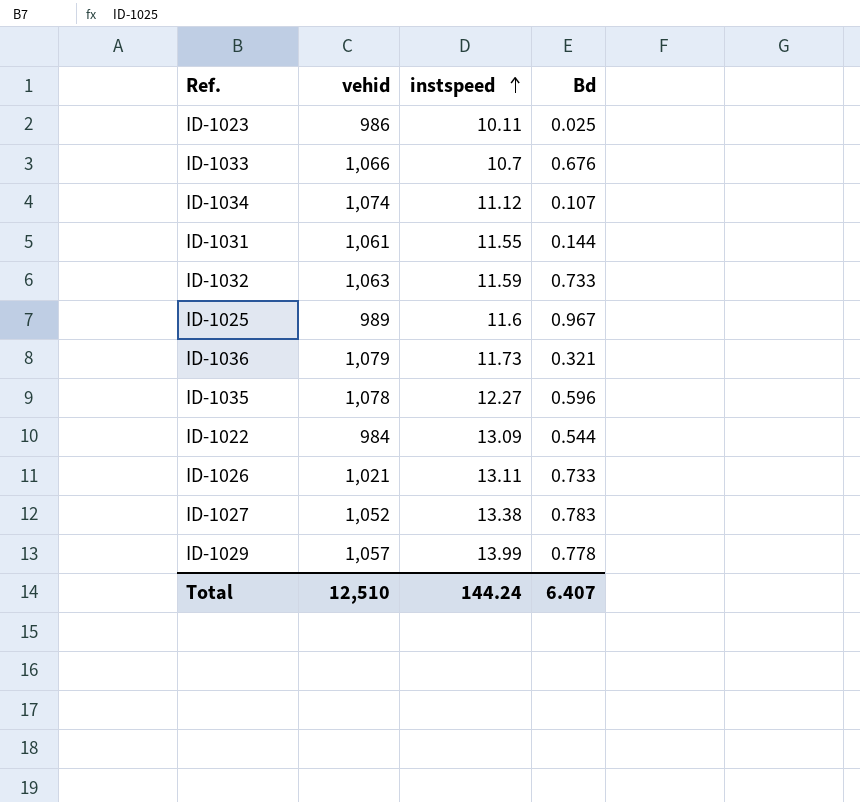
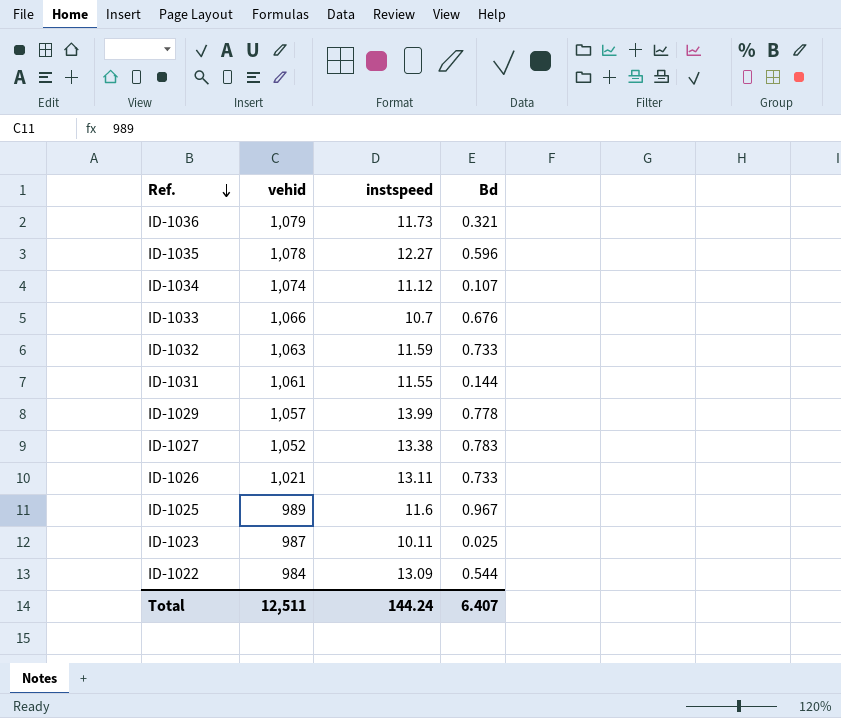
row order: instspeed ascending -> Ref. descending
ID-1023 | vehid: 986 -> 987
Total | vehid: 12,510 -> 12,511

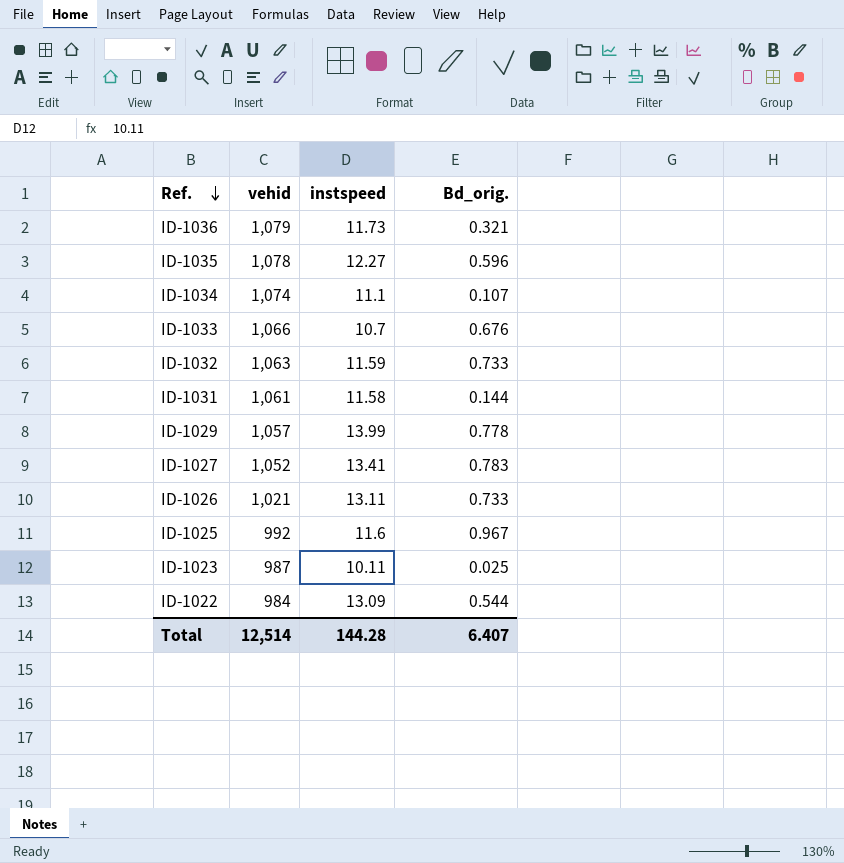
column name: Bd -> Bd_orig.
ID-1034 | instspeed: 11.12 -> 11.1
ID-1031 | instspeed: 11.55 -> 11.58
ID-1027 | instspeed: 13.38 -> 13.41
ID-1025 | vehid: 989 -> 992
Total | vehid: 12,511 -> 12,514
Total | instspeed: 144.24 -> 144.28

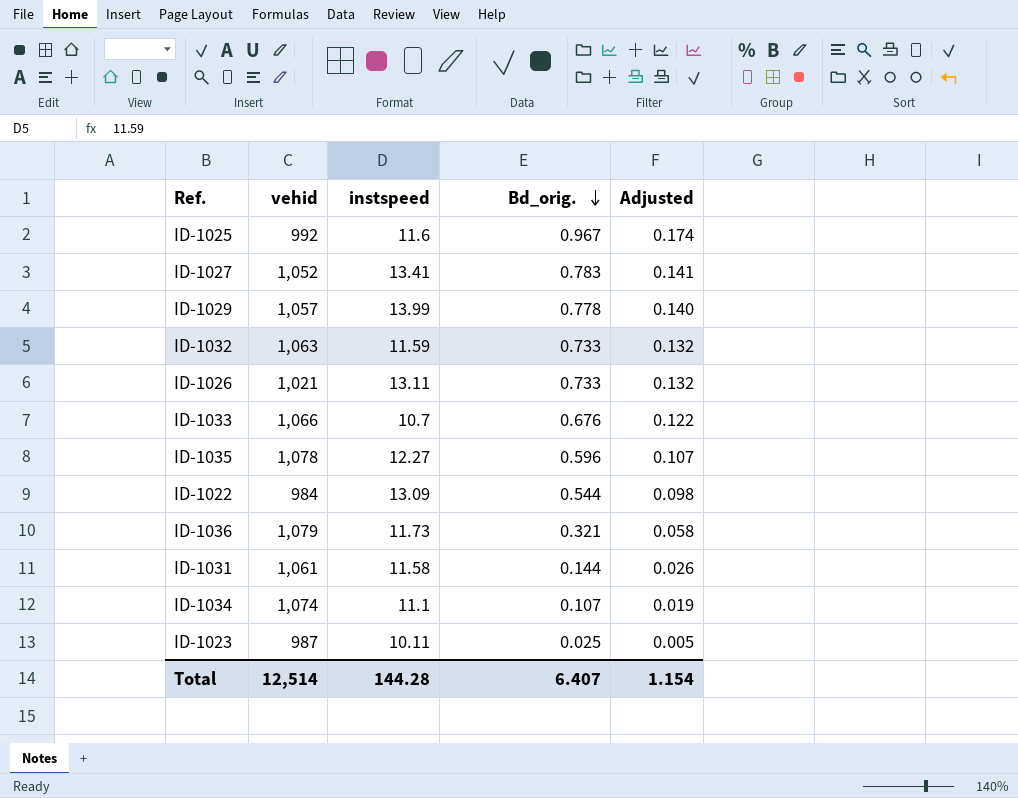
row order: Ref. descending -> Bd_orig. descending
column Adjusted | formula: none -> [Bd_orig.] * 0.18

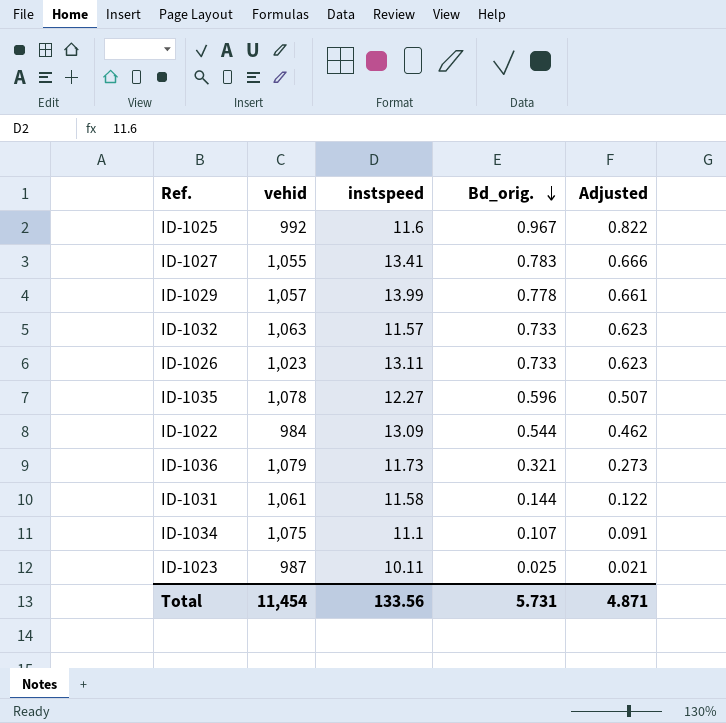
column Adjusted | formula: [Bd_orig.] * 0.18 -> [Bd_orig.] * 0.85
row ID-1033: 1,066 | 10.7 | 0.676 | 0.122 -> none
ID-1027 | vehid: 1,052 -> 1,055
ID-1032 | instspeed: 11.59 -> 11.57
ID-1026 | vehid: 1,021 -> 1,023
ID-1034 | vehid: 1,074 -> 1,075
Total | vehid: 12,514 -> 11,454
Total | instspeed: 144.28 -> 133.56
Total | Bd_orig.: 6.407 -> 5.731
Total | Adjusted: 1.154 -> 4.871

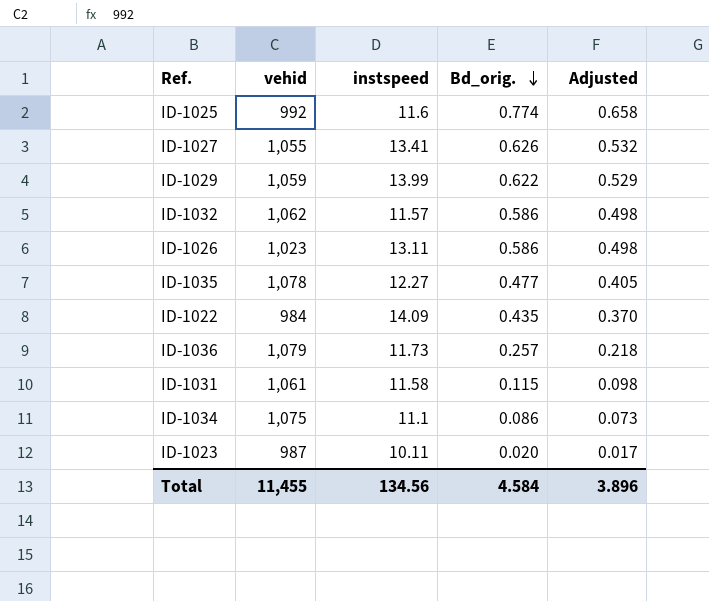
ID-1025 | Bd_orig.: 0.967 -> 0.774
ID-1025 | Adjusted: 0.822 -> 0.658
ID-1027 | Bd_orig.: 0.783 -> 0.626
ID-1027 | Adjusted: 0.666 -> 0.532
ID-1029 | vehid: 1,057 -> 1,059
ID-1029 | Bd_orig.: 0.778 -> 0.622
ID-1029 | Adjusted: 0.661 -> 0.529
ID-1032 | vehid: 1,063 -> 1,062
ID-1032 | Bd_orig.: 0.733 -> 0.586
ID-1032 | Adjusted: 0.623 -> 0.498
ID-1026 | Bd_orig.: 0.733 -> 0.586
ID-1026 | Adjusted: 0.623 -> 0.498
ID-1035 | Bd_orig.: 0.596 -> 0.477
ID-1035 | Adjusted: 0.507 -> 0.405
ID-1022 | instspeed: 13.09 -> 14.09
ID-1022 | Bd_orig.: 0.544 -> 0.435
ID-1022 | Adjusted: 0.462 -> 0.370
ID-1036 | Bd_orig.: 0.321 -> 0.257
ID-1036 | Adjusted: 0.273 -> 0.218
ID-1031 | Bd_orig.: 0.144 -> 0.115
ID-1031 | Adjusted: 0.122 -> 0.098
ID-1034 | Bd_orig.: 0.107 -> 0.086
ID-1034 | Adjusted: 0.091 -> 0.073
ID-1023 | Bd_orig.: 0.025 -> 0.020
ID-1023 | Adjusted: 0.021 -> 0.017
Total | vehid: 11,454 -> 11,455
Total | instspeed: 133.56 -> 134.56
Total | Bd_orig.: 5.731 -> 4.584
Total | Adjusted: 4.871 -> 3.896

